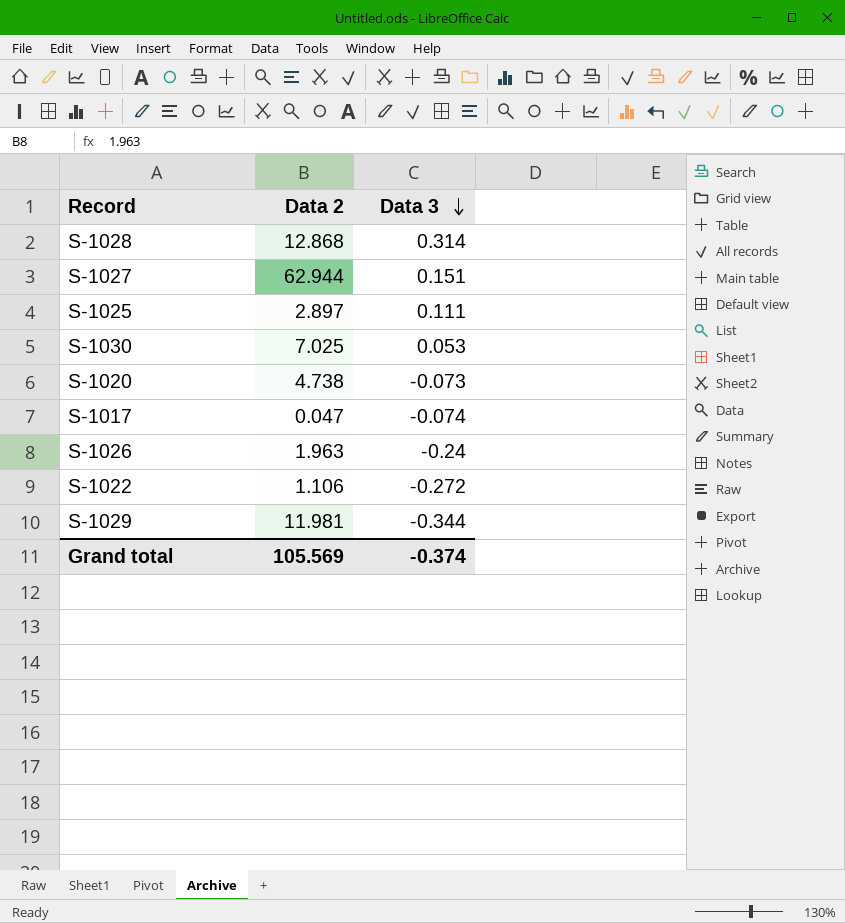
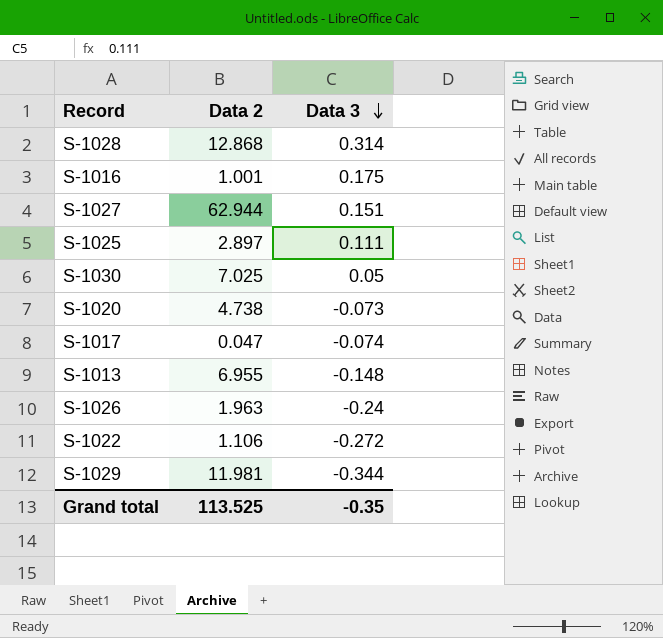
row S-1016: none -> 1.001 | 0.175
S-1030 | Data 3: 0.053 -> 0.05
row S-1013: none -> 6.955 | -0.148
Grand total | Data 2: 105.569 -> 113.525
Grand total | Data 3: -0.374 -> -0.35

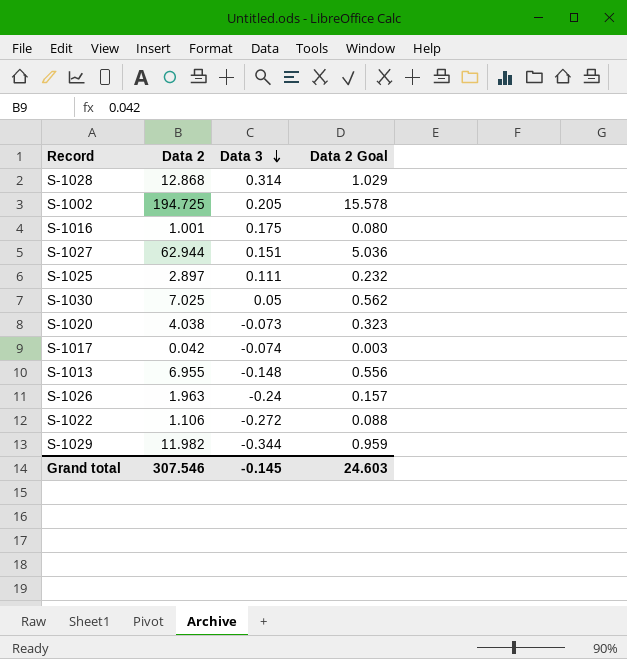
column Data 2 Goal | formula: none -> [Data 2] * 0.08
row S-1002: none -> 194.725 | 0.205 | 15.578
S-1020 | Data 2: 4.738 -> 4.038
S-1017 | Data 2: 0.047 -> 0.042
S-1029 | Data 2: 11.981 -> 11.982
Grand total | Data 2: 113.525 -> 307.546
Grand total | Data 3: -0.35 -> -0.145

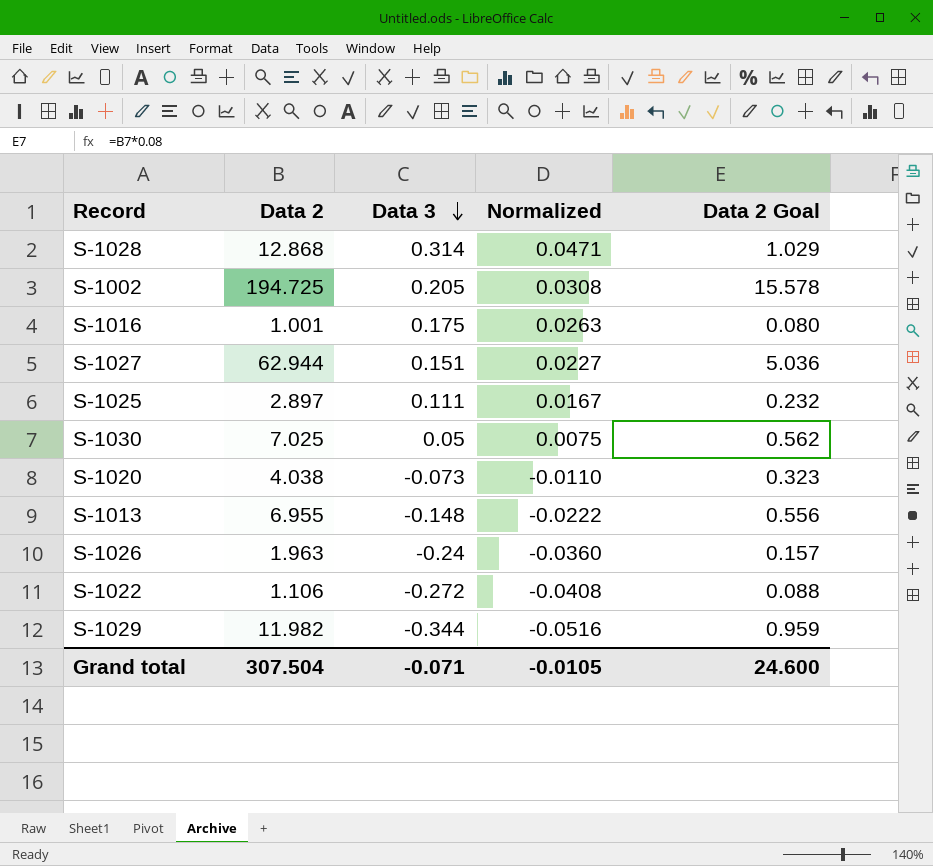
column Normalized | formula: none -> [Data 3] * 0.15
row S-1017: 0.042 | -0.074 | 0.003 -> none
Grand total | Data 2: 307.546 -> 307.504
Grand total | Data 3: -0.145 -> -0.071
Grand total | Data 2 Goal: 24.603 -> 24.600

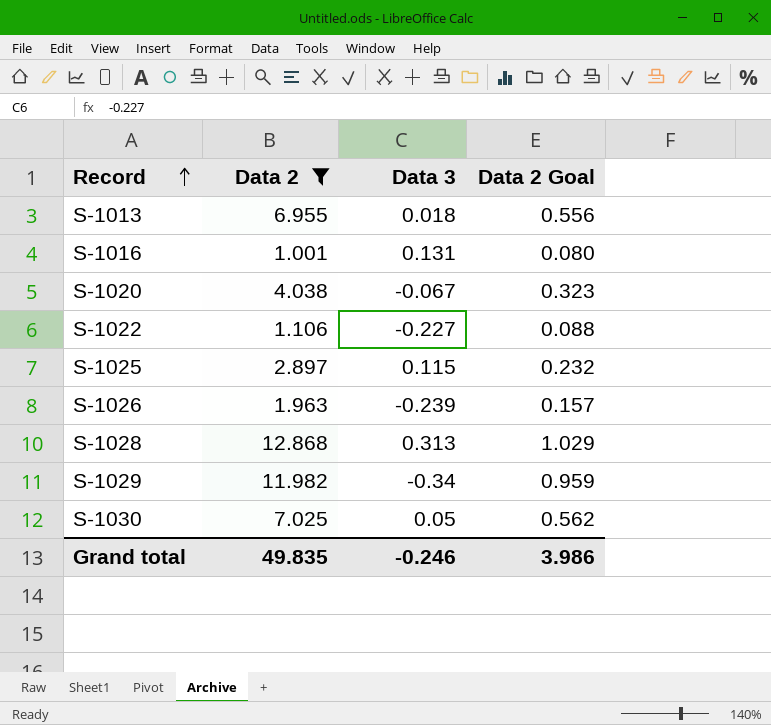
filter: none -> Data 2 <= 12.868
row order: Data 3 descending -> Record ascending
column Normalized | formula: [Data 3] * 0.15 -> none
S-1013 | Data 3: -0.148 -> 0.018
S-1016 | Data 3: 0.175 -> 0.131
S-1020 | Data 3: -0.073 -> -0.067
S-1022 | Data 3: -0.272 -> -0.227
S-1025 | Data 3: 0.111 -> 0.115
S-1026 | Data 3: -0.24 -> -0.239
S-1028 | Data 3: 0.314 -> 0.313
S-1029 | Data 3: -0.344 -> -0.34
Grand total | Data 2: 307.504 -> 49.835
Grand total | Data 3: -0.071 -> -0.246
Grand total | Data 2 Goal: 24.600 -> 3.986

